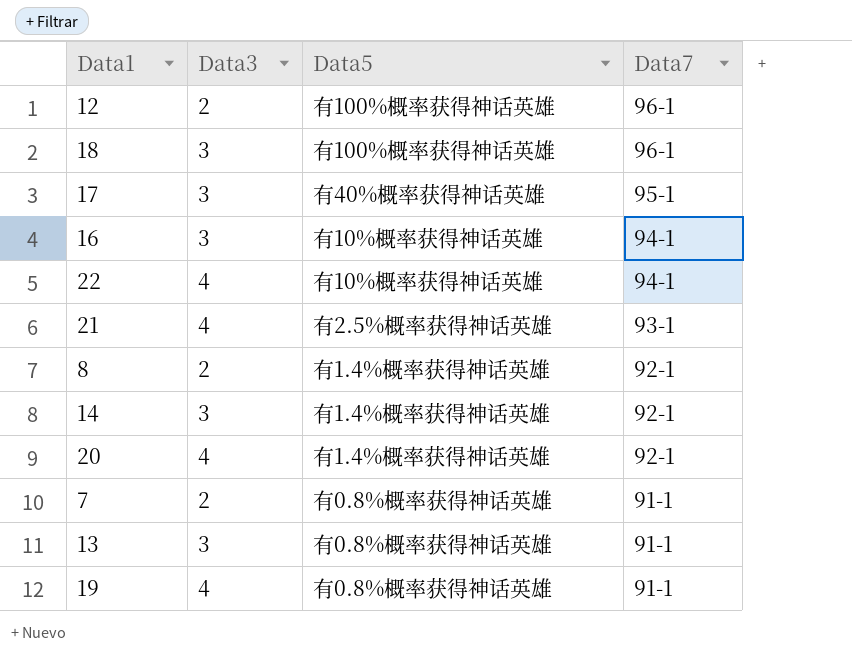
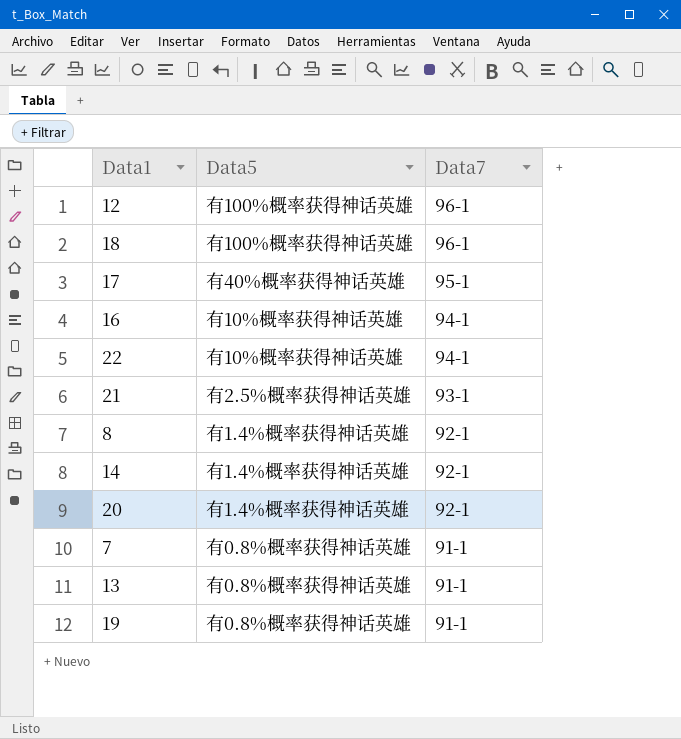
column Data3 | position: 2 -> none

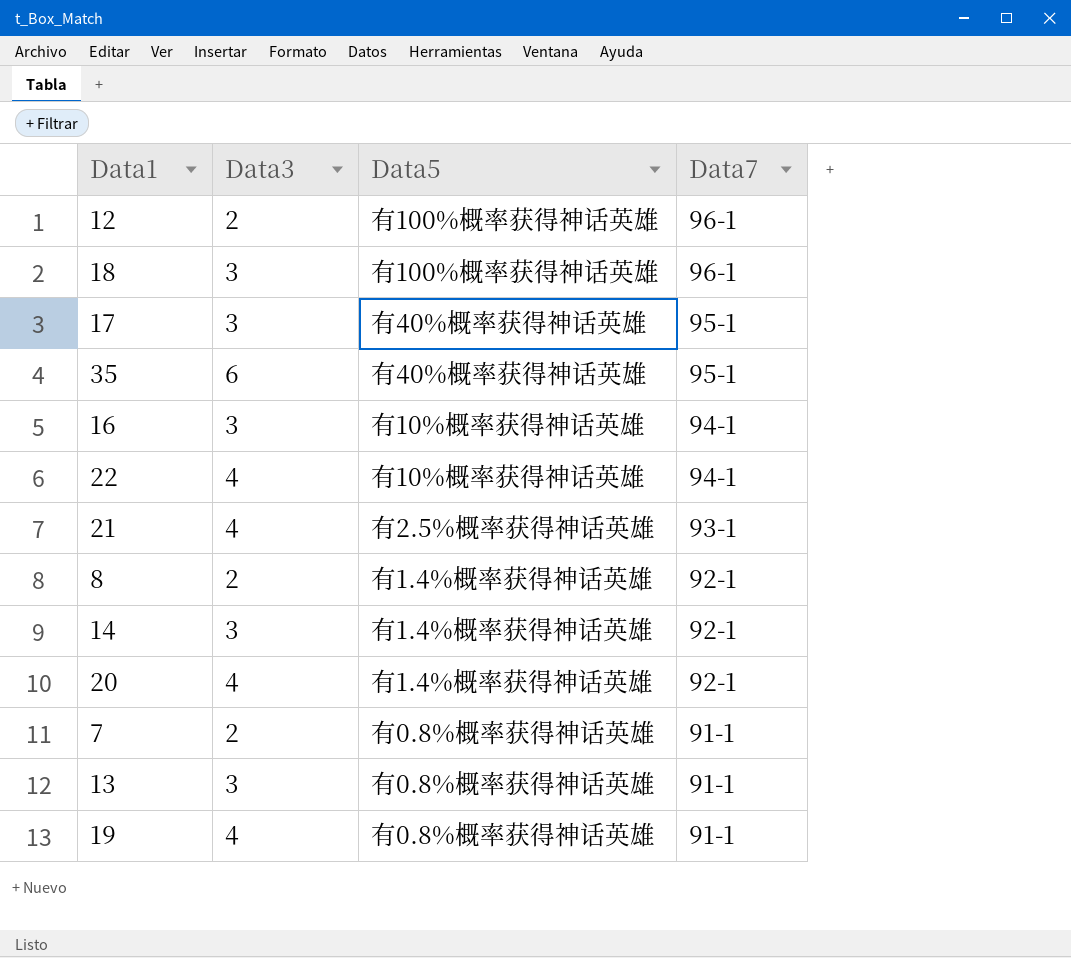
column Data3 | position: none -> 2
row 35: none -> 6 | 有40%概率获得神话英雄 | 95-1

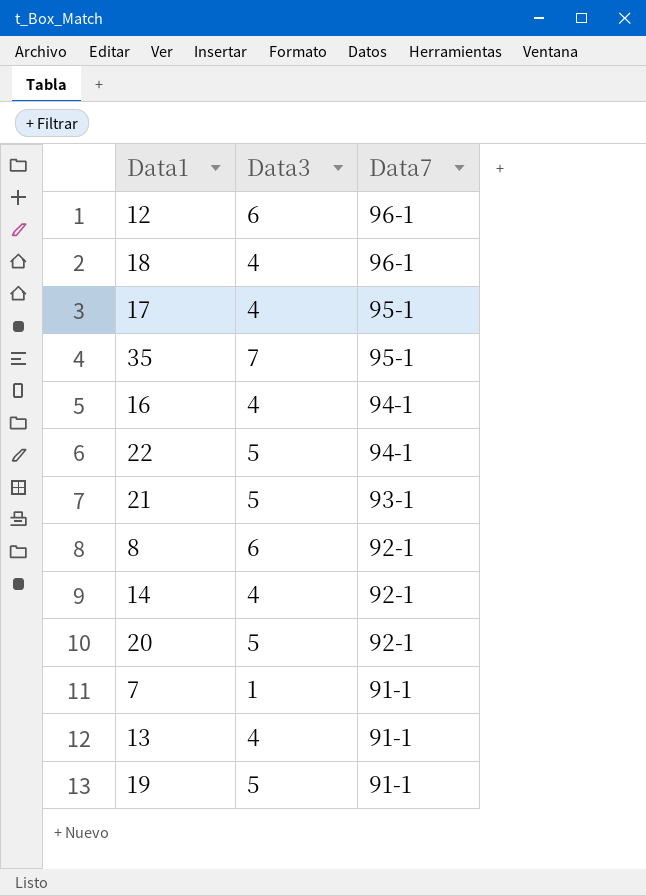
column Data5 | position: 3 -> none
12 | Data3: 2 -> 6
18 | Data3: 3 -> 4
17 | Data3: 3 -> 4
35 | Data3: 6 -> 7
16 | Data3: 3 -> 4
22 | Data3: 4 -> 5
21 | Data3: 4 -> 5
8 | Data3: 2 -> 6
14 | Data3: 3 -> 4
20 | Data3: 4 -> 5
7 | Data3: 2 -> 1
13 | Data3: 3 -> 4
19 | Data3: 4 -> 5

